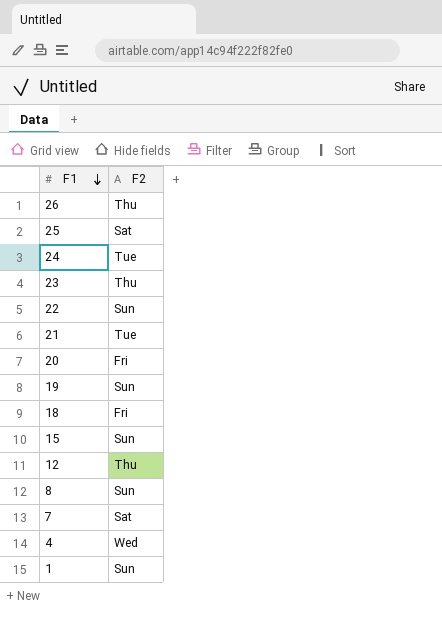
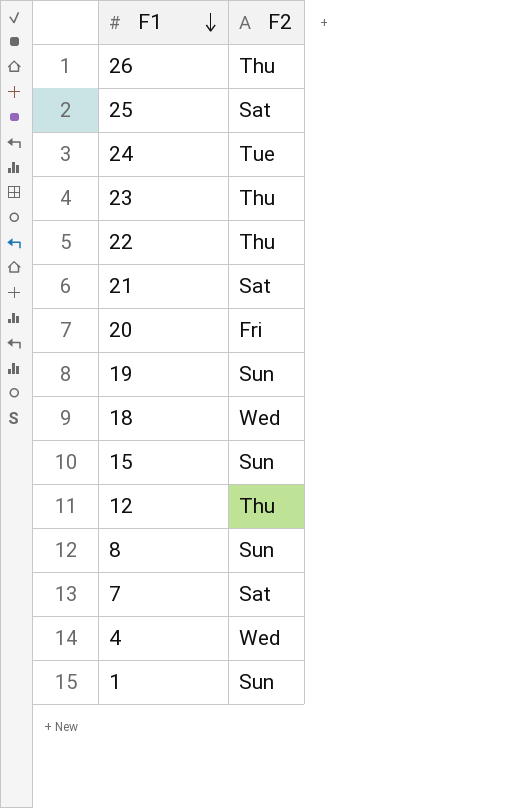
22 | F2: Sun -> Thu
21 | F2: Tue -> Sat
18 | F2: Fri -> Wed

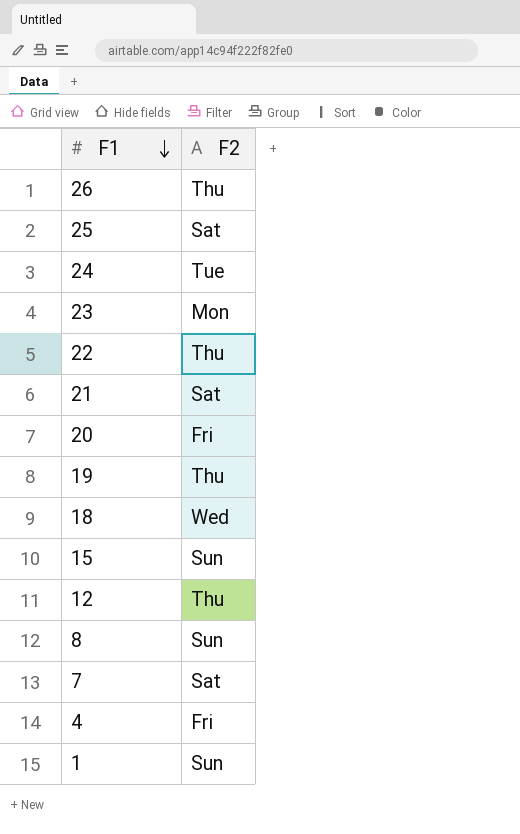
23 | F2: Thu -> Mon
19 | F2: Sun -> Thu
4 | F2: Wed -> Fri

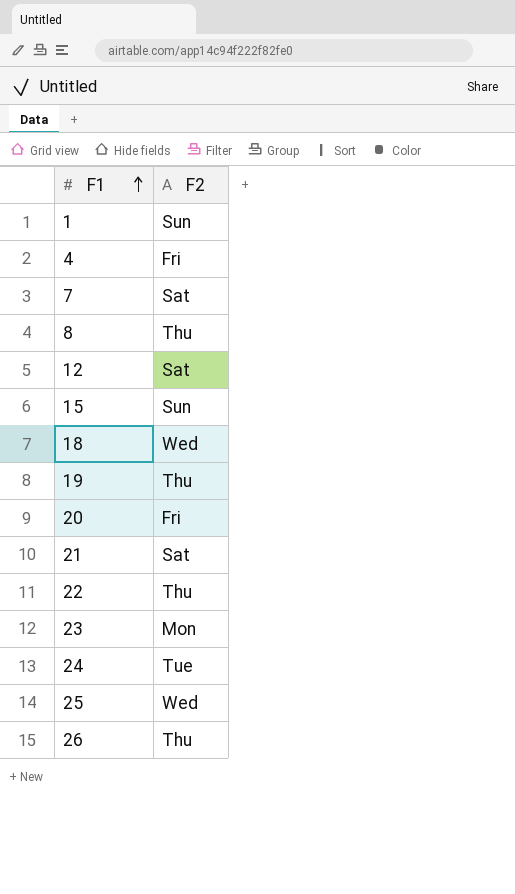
row order: F1 descending -> F1 ascending
8 | F2: Sun -> Thu
12 | F2: Thu -> Sat
25 | F2: Sat -> Wed

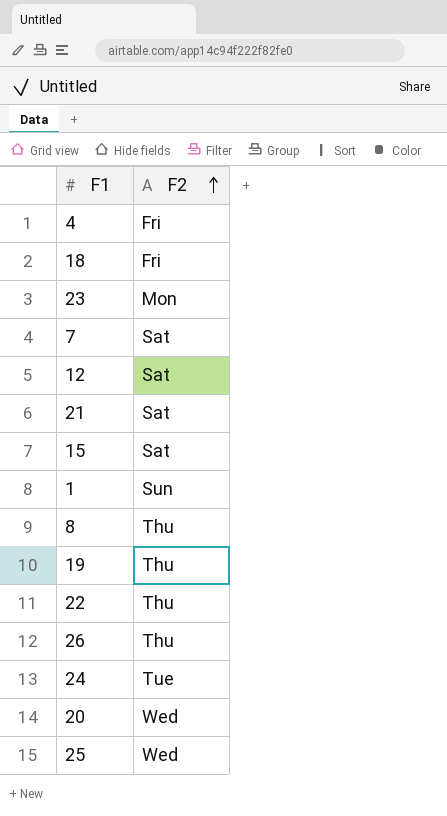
row order: F1 ascending -> F2 ascending
18 | F2: Wed -> Fri
15 | F2: Sun -> Sat
20 | F2: Fri -> Wed

